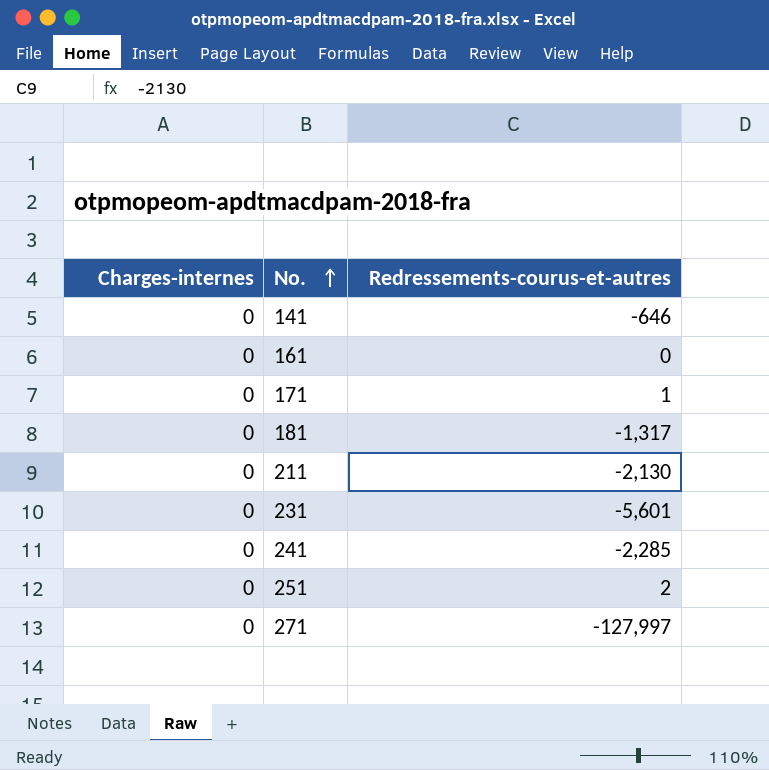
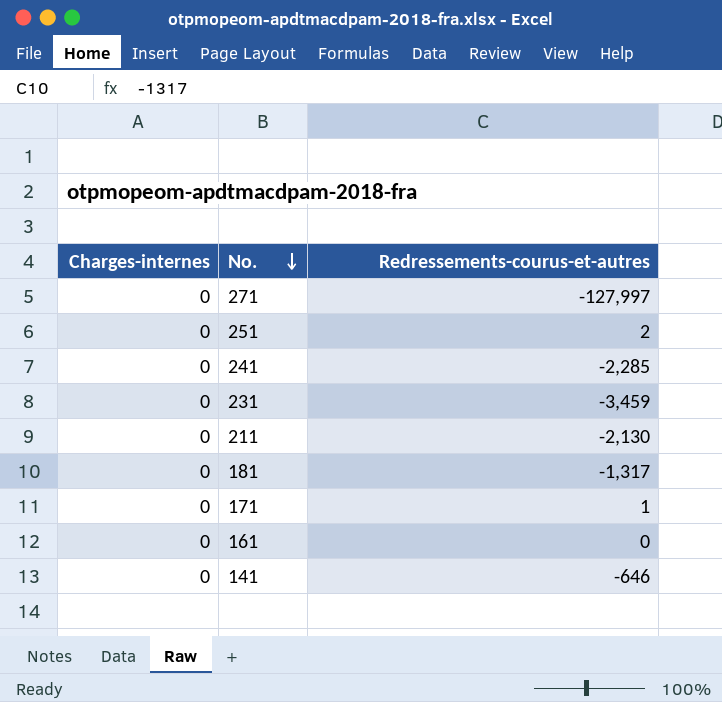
row order: No. ascending -> No. descending
231 | Redressements-courus-et-autres: -5,601 -> -3,459

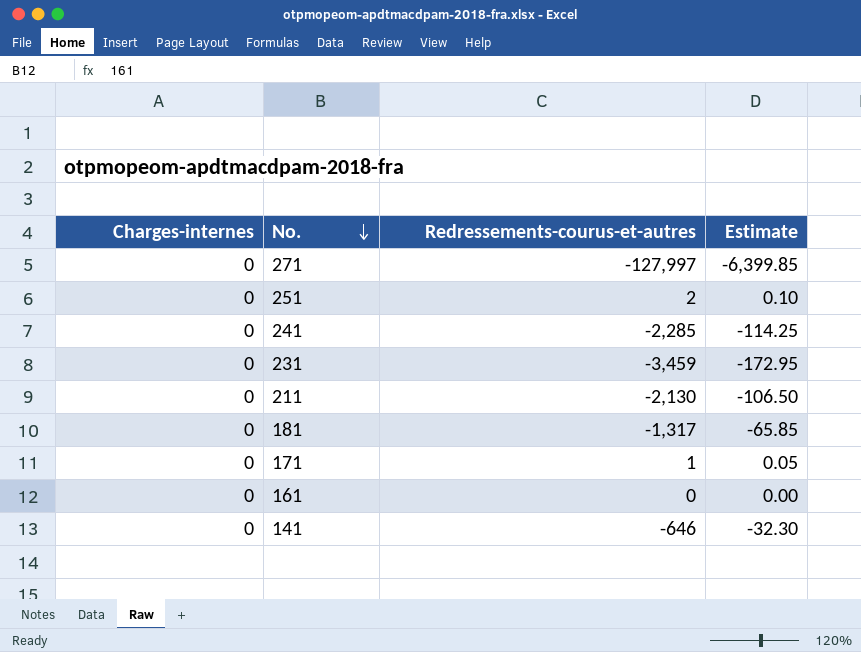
column Estimate | formula: none -> [Redressements-courus-et-autres] * 0.05

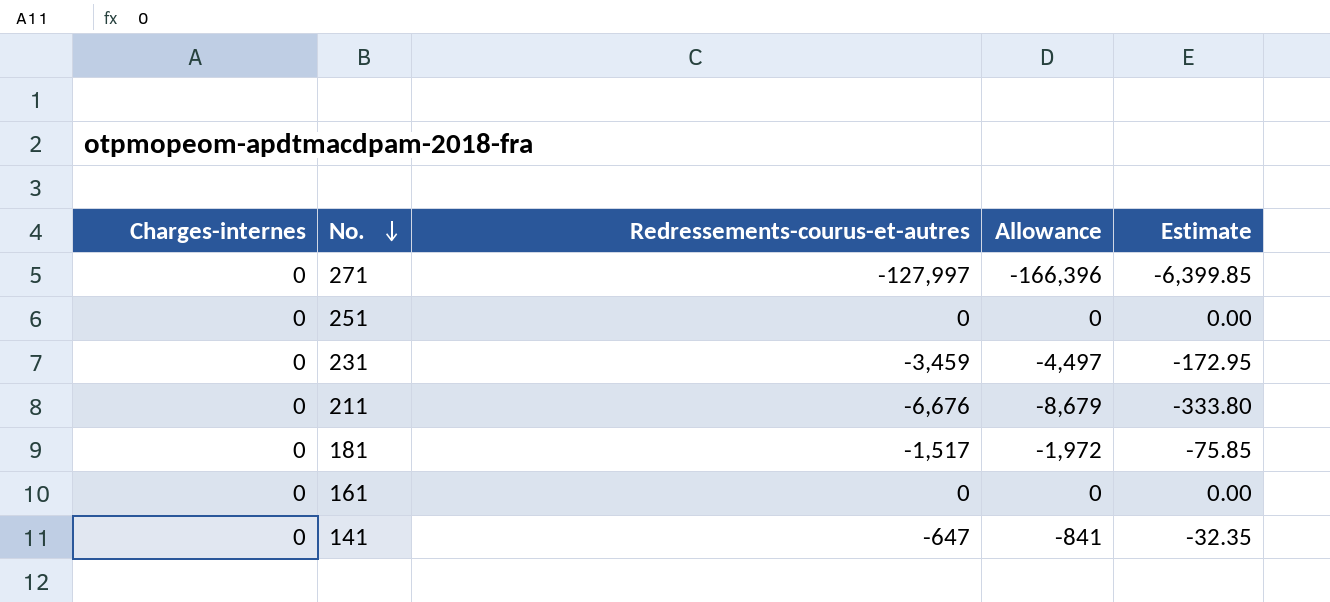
column Allowance | formula: none -> [Redressements-courus-et-autres] * 1.3
row 241: 0 | -2,285 | -114.25 -> none
row 171: 0 | 1 | 0.05 -> none
251 | Redressements-courus-et-autres: 2 -> 0
251 | Estimate: 0.10 -> 0.00
211 | Redressements-courus-et-autres: -2,130 -> -6,676
211 | Estimate: -106.50 -> -333.80
181 | Redressements-courus-et-autres: -1,317 -> -1,517
181 | Estimate: -65.85 -> -75.85
141 | Redressements-courus-et-autres: -646 -> -647
141 | Estimate: -32.30 -> -32.35

